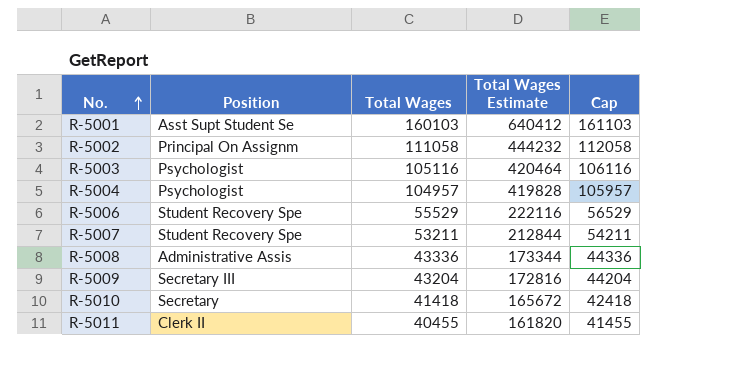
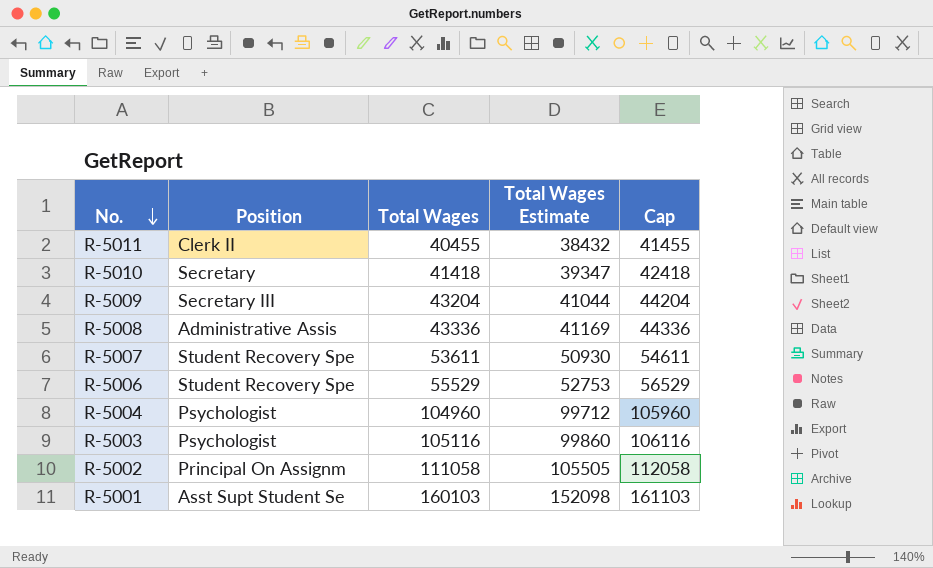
row order: No. ascending -> No. descending
column Total Wages Estimate | formula: [Total Wages] * 4 -> [Total Wages] * 0.95
R-5007 | Total Wages: 53211 -> 53611
R-5007 | Cap: 54211 -> 54611
R-5004 | Total Wages: 104957 -> 104960
R-5004 | Cap: 105957 -> 105960

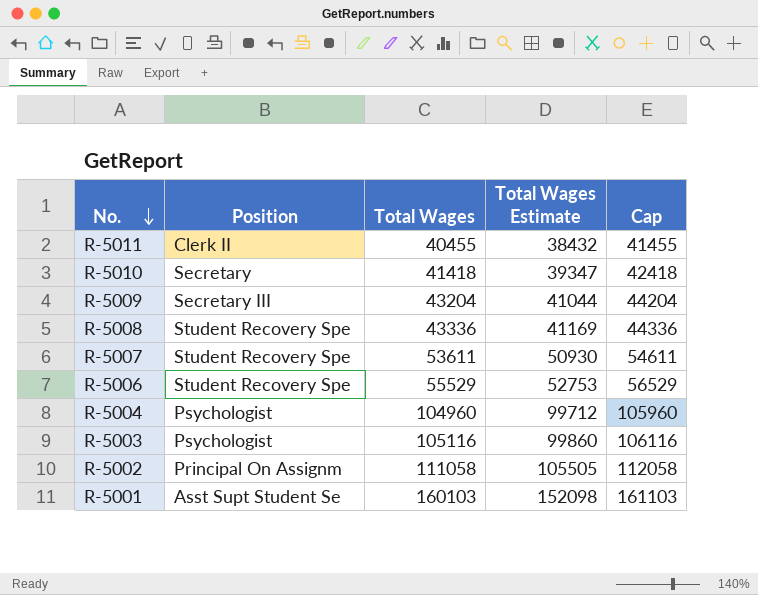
R-5008 | Position: Administrative Assis -> Student Recovery Spe

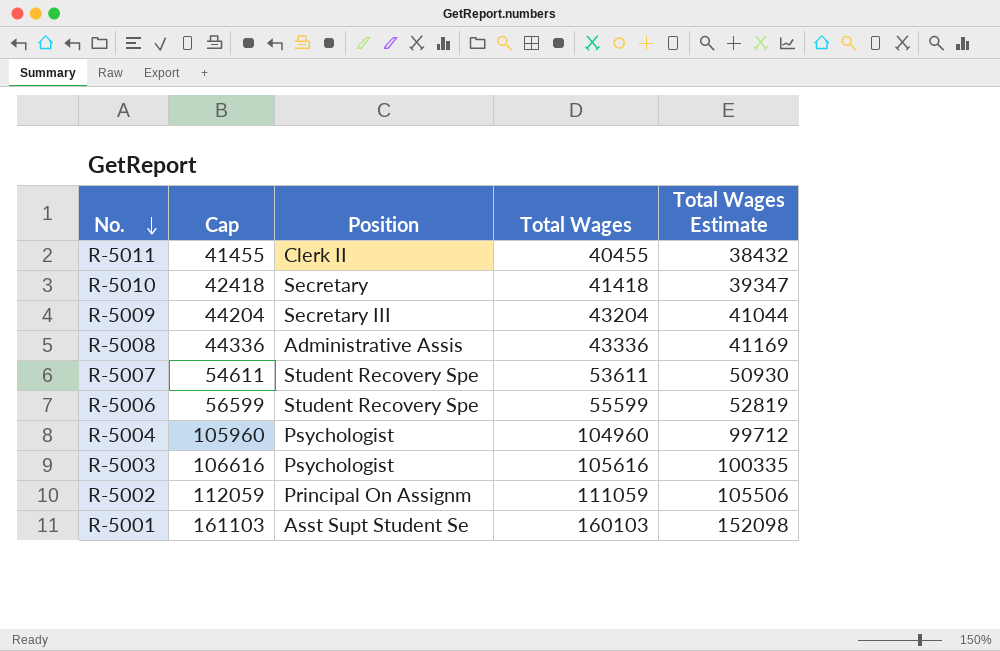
column Cap | position: 5 -> 2
R-5008 | Position: Student Recovery Spe -> Administrative Assis
R-5006 | Cap: 56529 -> 56599
R-5006 | Total Wages: 55529 -> 55599
R-5006 | Total Wages Estimate: 52753 -> 52819
R-5003 | Cap: 106116 -> 106616
R-5003 | Total Wages: 105116 -> 105616
R-5003 | Total Wages Estimate: 99860 -> 100335
R-5002 | Cap: 112058 -> 112059
R-5002 | Total Wages: 111058 -> 111059
R-5002 | Total Wages Estimate: 105505 -> 105506

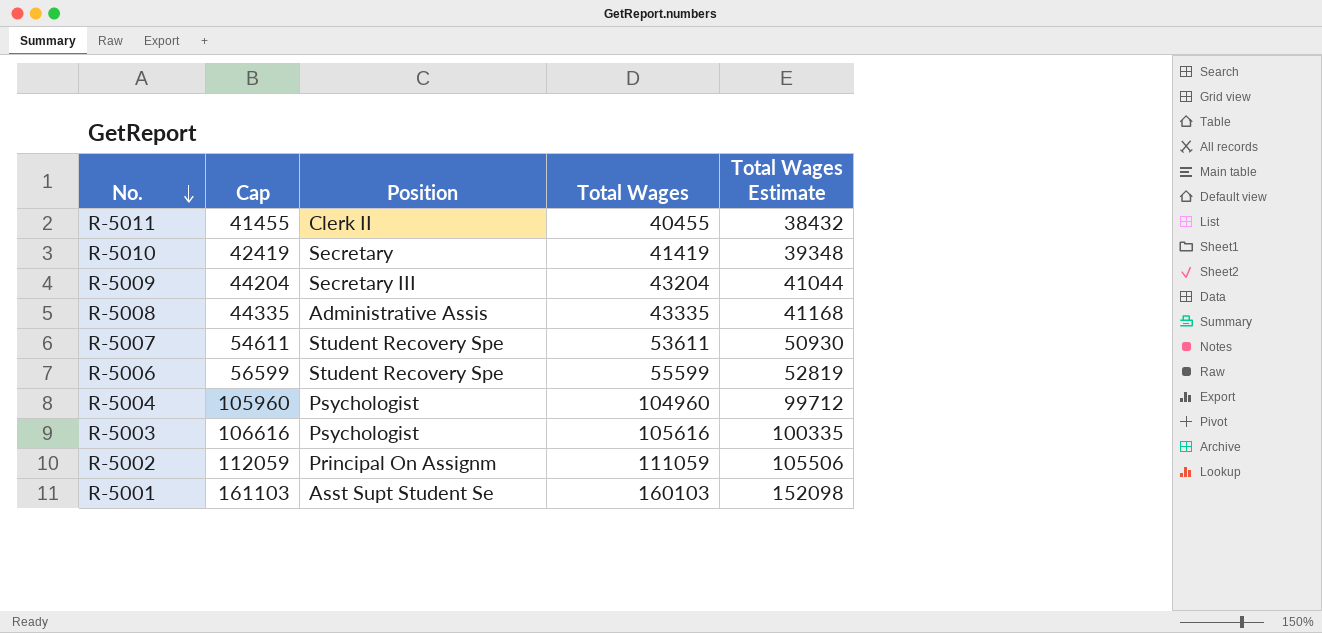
R-5010 | Cap: 42418 -> 42419
R-5010 | Total Wages: 41418 -> 41419
R-5010 | Total Wages Estimate: 39347 -> 39348
R-5008 | Cap: 44336 -> 44335
R-5008 | Total Wages: 43336 -> 43335
R-5008 | Total Wages Estimate: 41169 -> 41168

